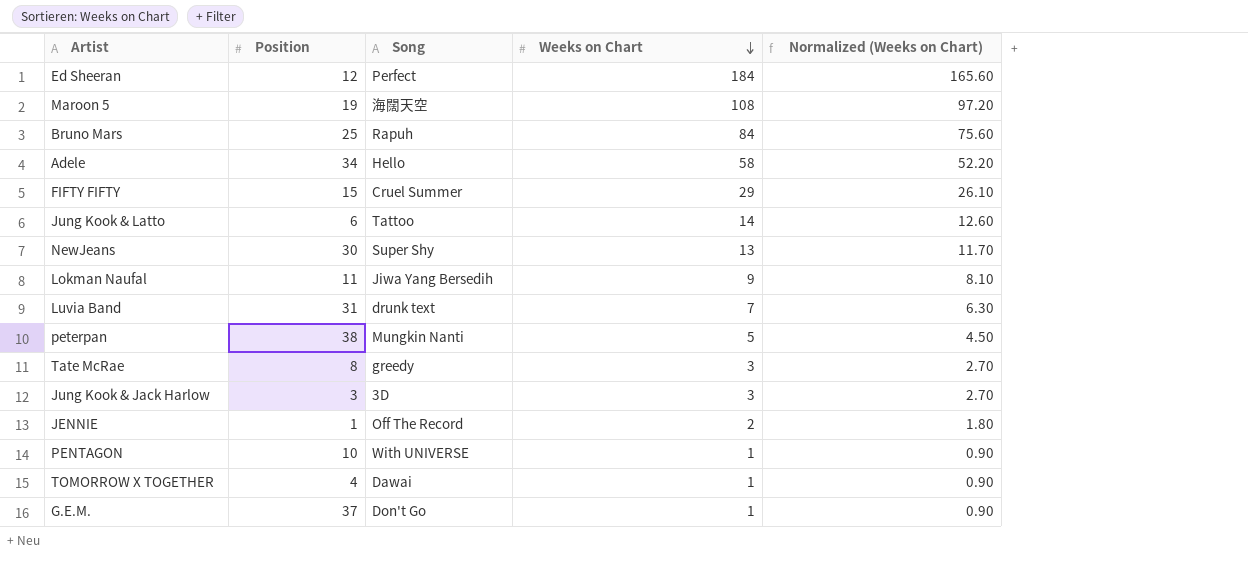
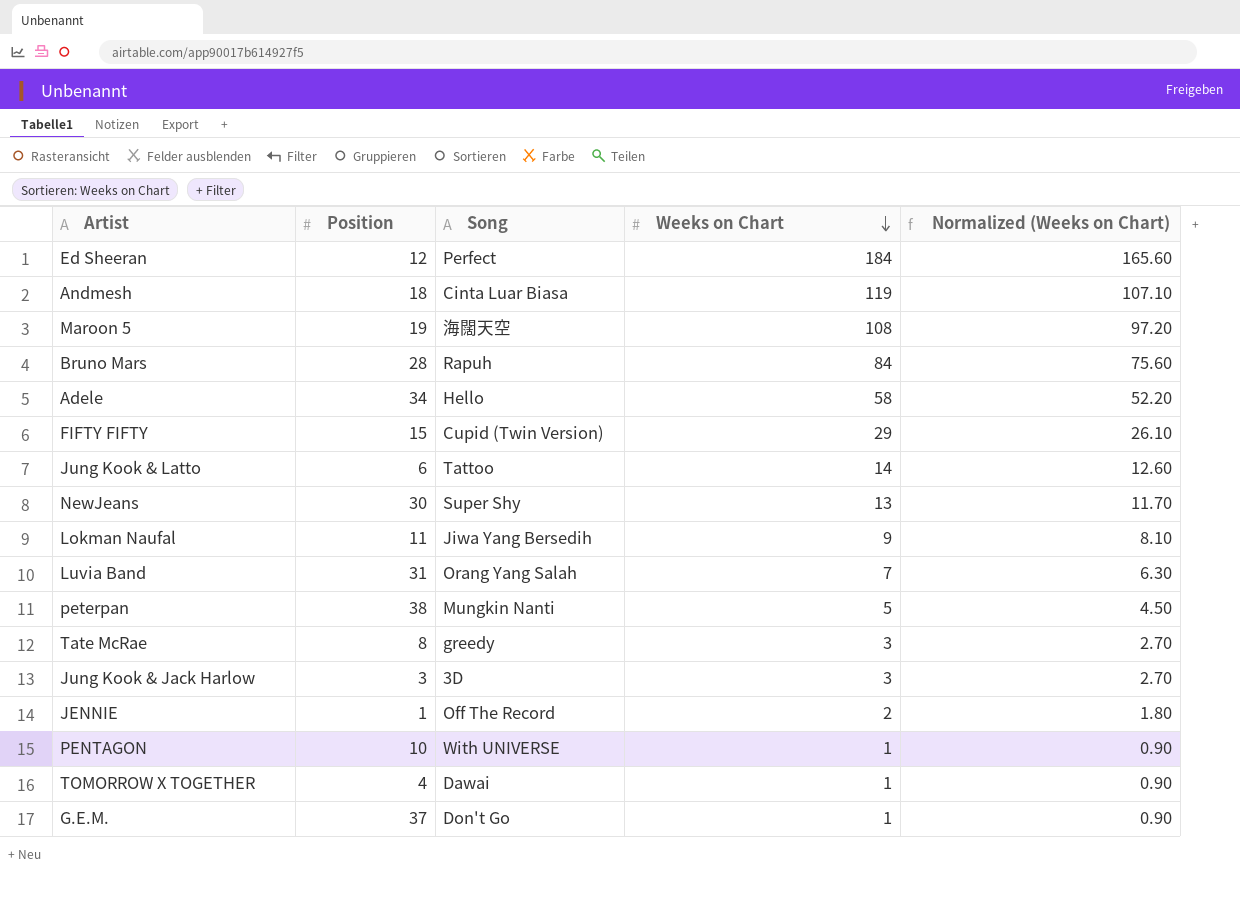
row Andmesh: none -> 18 | Cinta Luar Biasa | 119 | 107.10
Bruno Mars | Position: 25 -> 28
FIFTY FIFTY | Song: Cruel Summer -> Cupid (Twin Version)
Luvia Band | Song: drunk text -> Orang Yang Salah

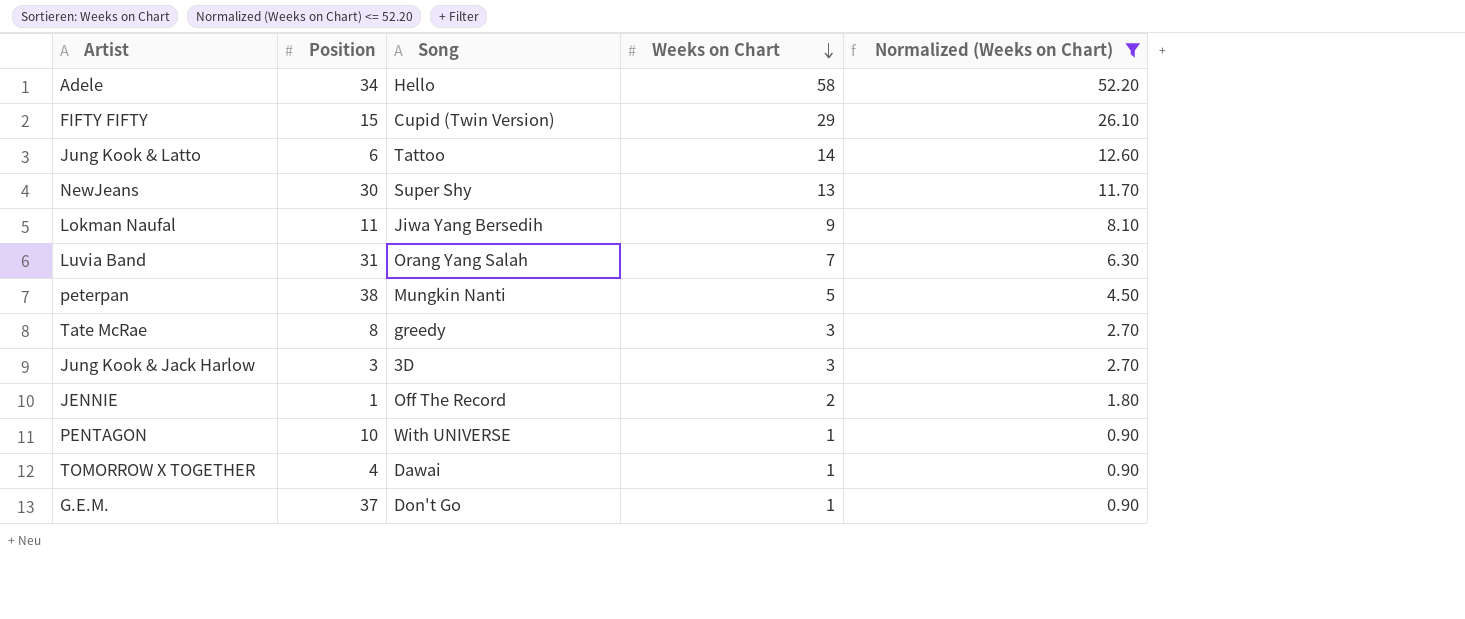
filter: none -> Normalized (Weeks on Chart) <= 52.20

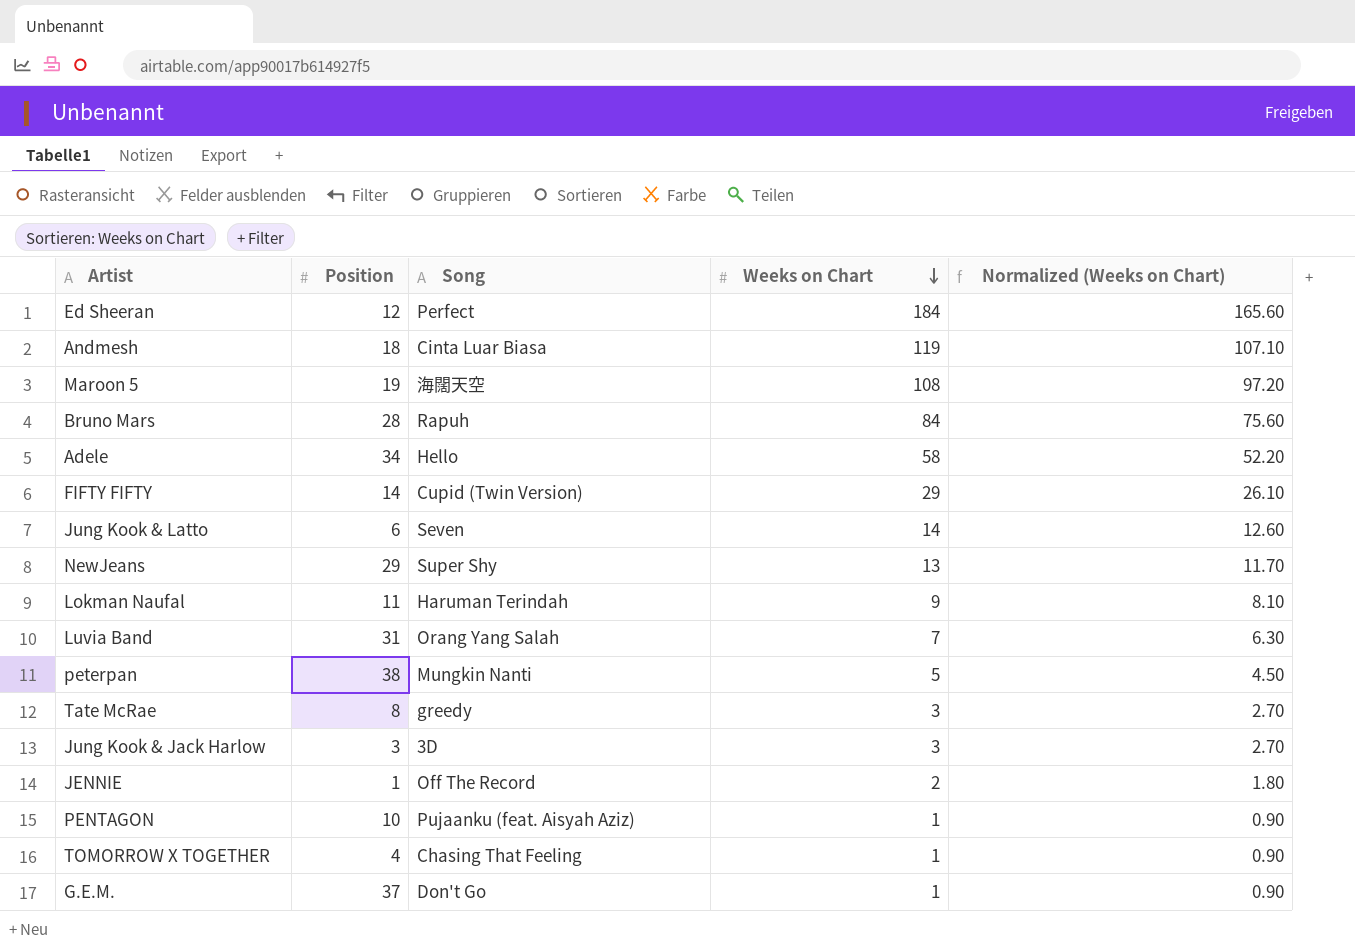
filter: Normalized (Weeks on Chart) <= 52.20 -> none
FIFTY FIFTY | Position: 15 -> 14
Jung Kook & Latto | Song: Tattoo -> Seven
NewJeans | Position: 30 -> 29
Lokman Naufal | Song: Jiwa Yang Bersedih -> Haruman Terindah
PENTAGON | Song: With UNIVERSE -> Pujaanku (feat. Aisyah Aziz)
TOMORROW X TOGETHER | Song: Dawai -> Chasing That Feeling

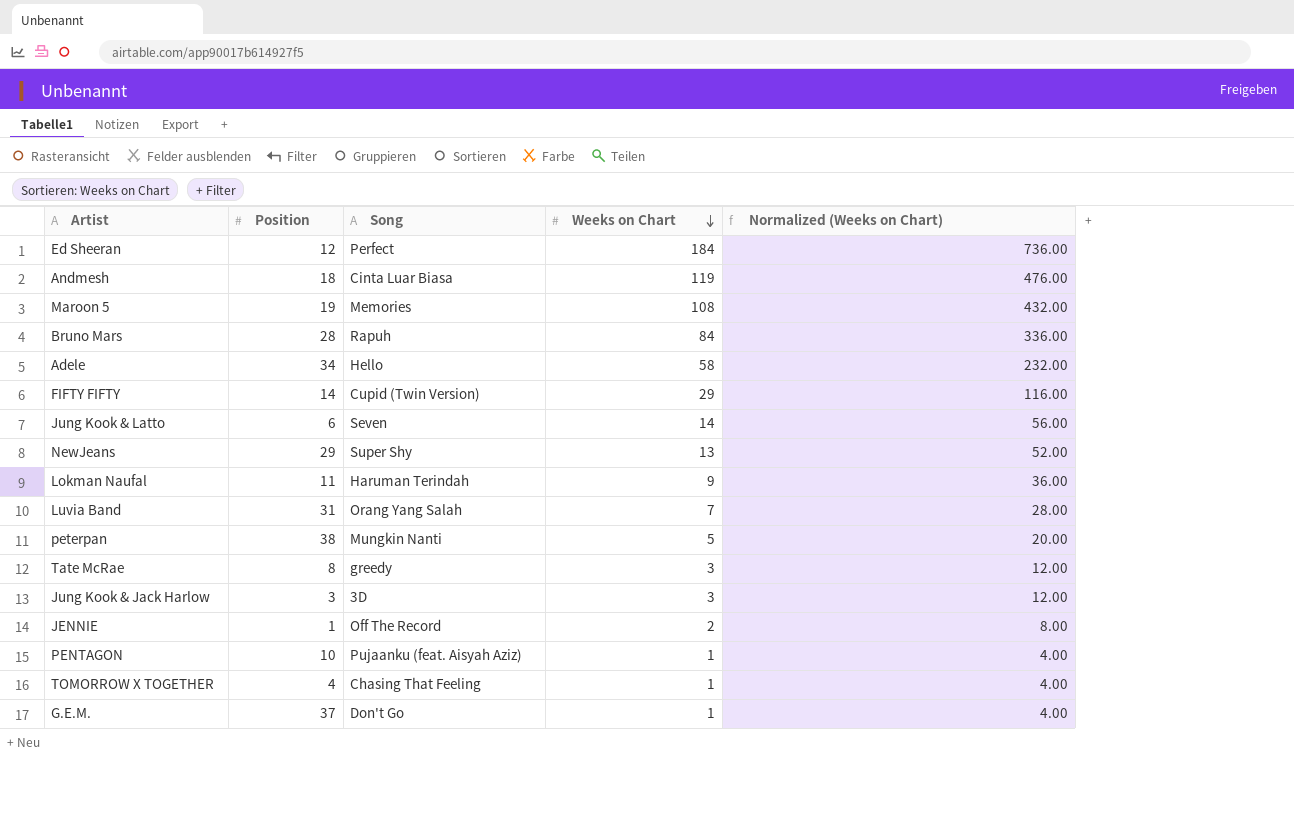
column Normalized (Weeks on Chart) | formula: [Weeks on Chart] * 0.9 -> [Weeks on Chart] * 4
Maroon 5 | Song: 海闊天空 -> Memories

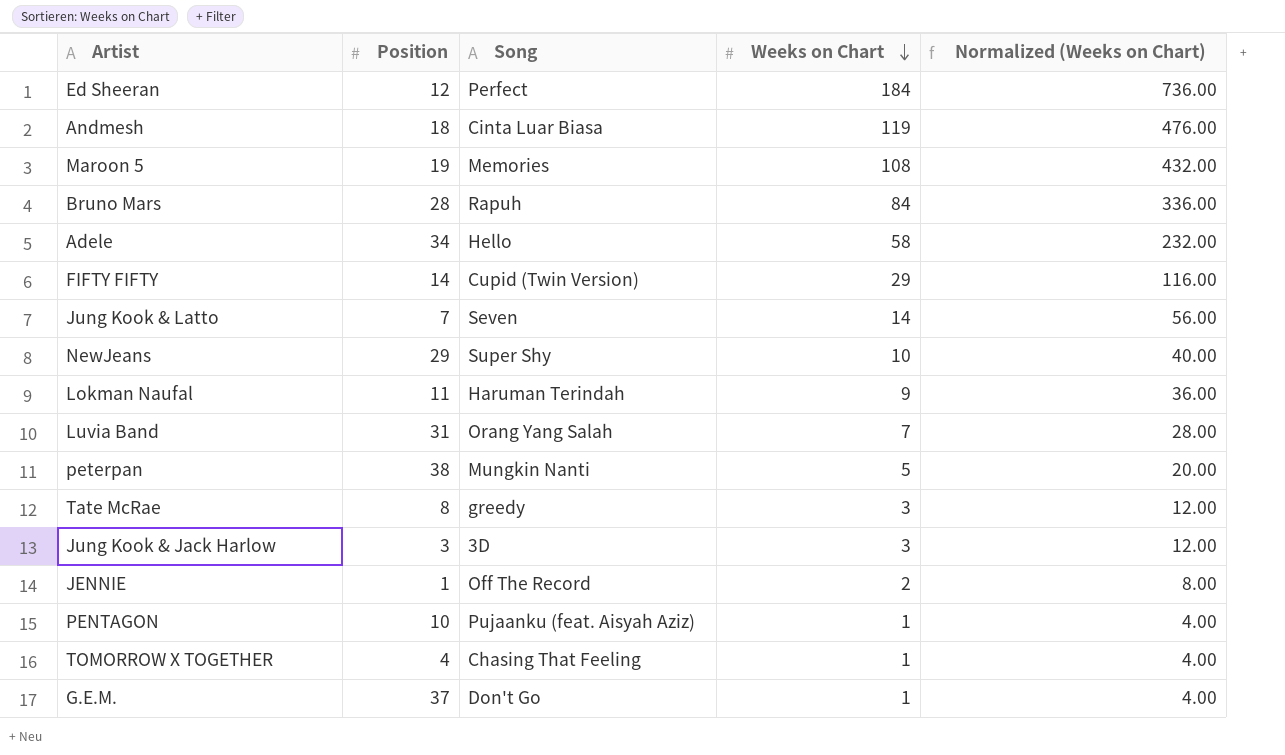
Jung Kook & Latto | Position: 6 -> 7
NewJeans | Weeks on Chart: 13 -> 10
NewJeans | Normalized (Weeks on Chart): 52.00 -> 40.00

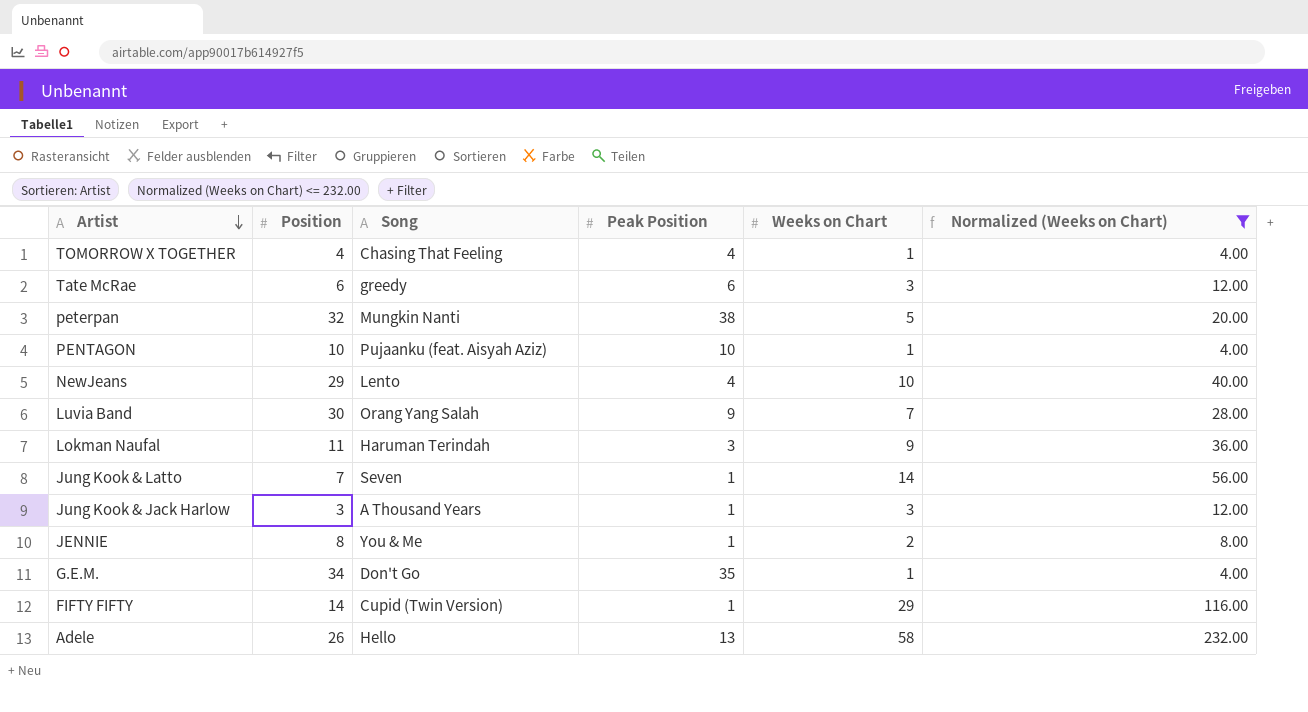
filter: none -> Normalized (Weeks on Chart) <= 232.00
row order: Weeks on Chart descending -> Artist descending
column Peak Position | position: none -> 4
Tate McRae | Position: 8 -> 6
peterpan | Position: 38 -> 32
NewJeans | Song: Super Shy -> Lento
Luvia Band | Position: 31 -> 30
Jung Kook & Jack Harlow | Song: 3D -> A Thousand Years
JENNIE | Position: 1 -> 8
JENNIE | Song: Off The Record -> You & Me
G.E.M. | Position: 37 -> 34
Adele | Position: 34 -> 26

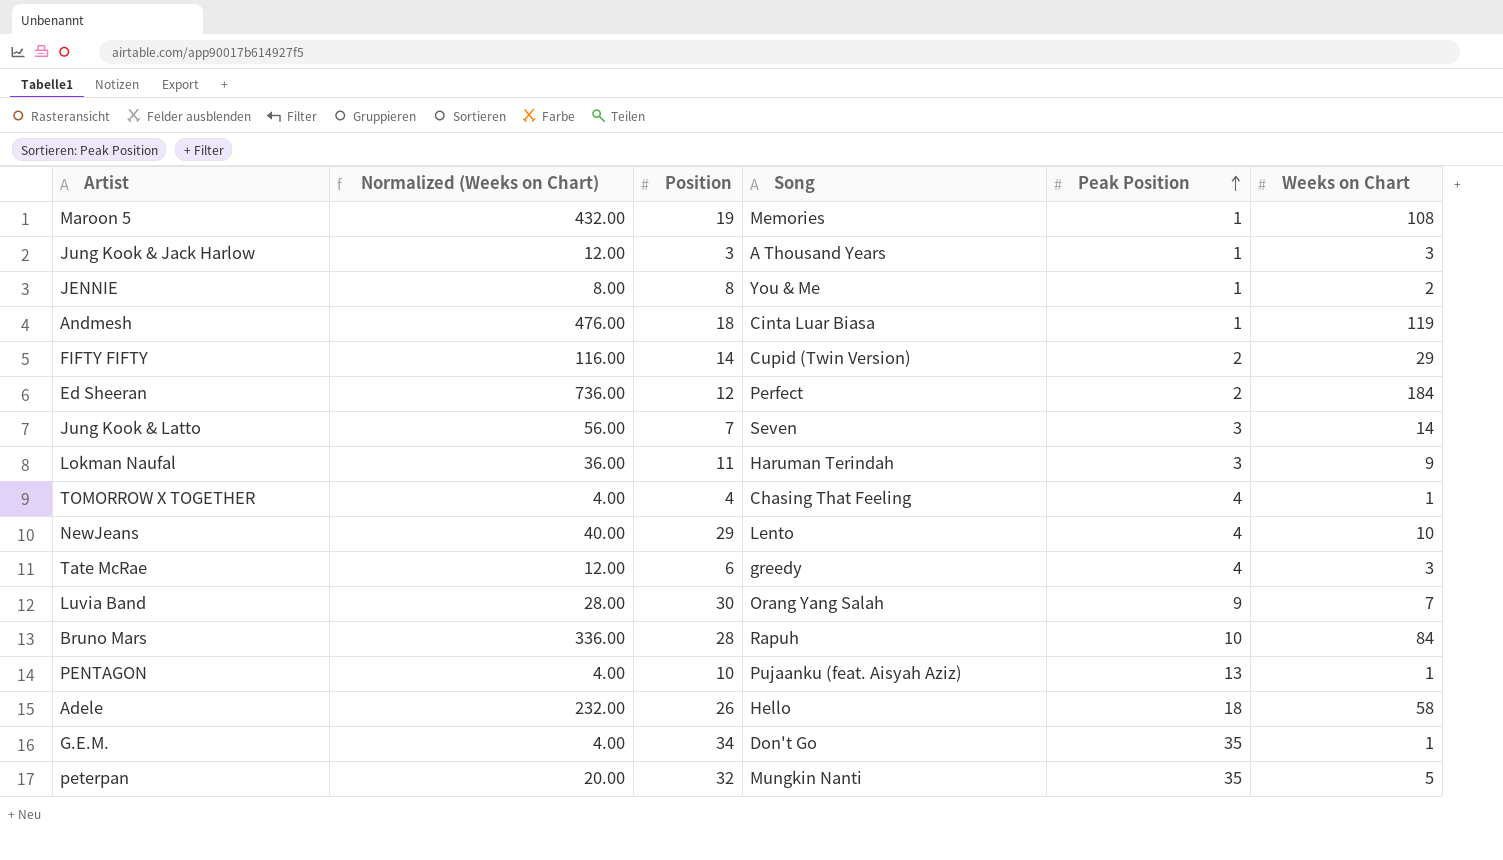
filter: Normalized (Weeks on Chart) <= 232.00 -> none
row order: Artist descending -> Peak Position ascending
column Normalized (Weeks on Chart) | position: 6 -> 2
FIFTY FIFTY | Peak Position: 1 -> 2
Jung Kook & Latto | Peak Position: 1 -> 3
Tate McRae | Peak Position: 6 -> 4
PENTAGON | Peak Position: 10 -> 13
Adele | Peak Position: 13 -> 18
peterpan | Peak Position: 38 -> 35

